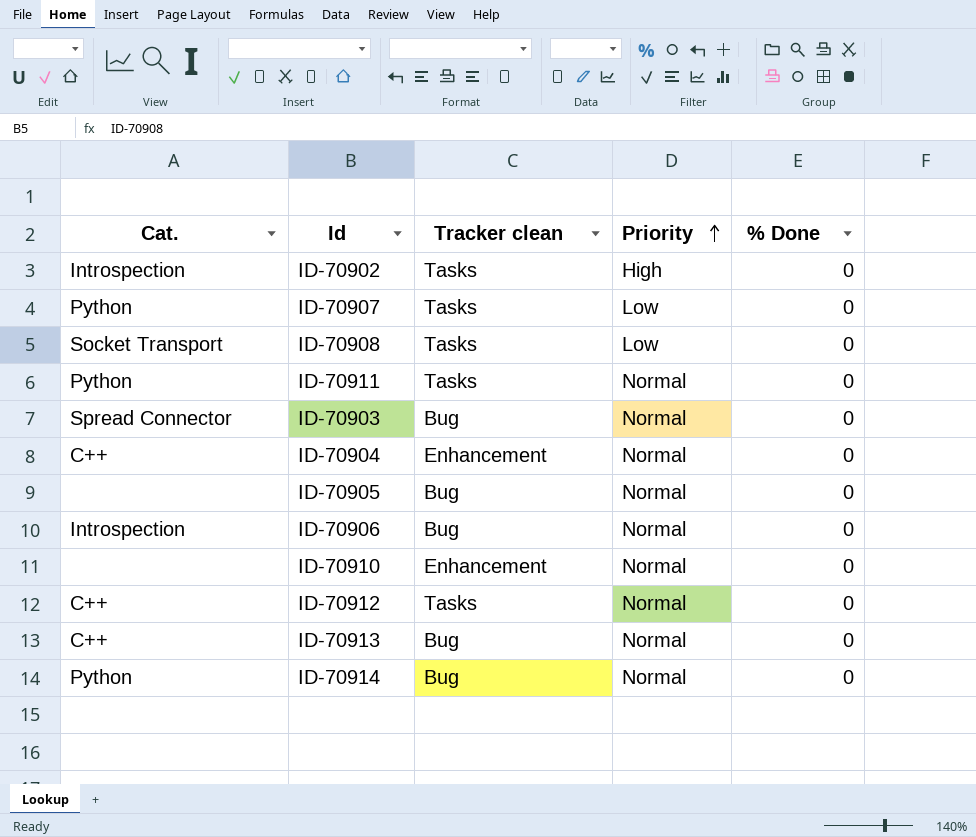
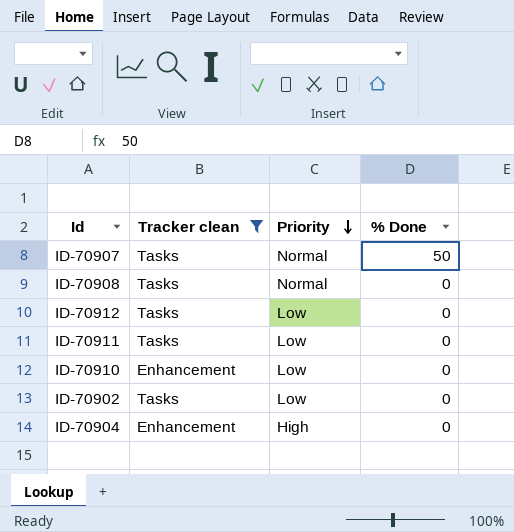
filter: none -> Tracker clean != Bug
row order: Priority ascending -> Priority descending
column Cat. | position: 1 -> none
ID-70907 | Priority: Low -> Normal
ID-70907 | % Done: 0 -> 50
ID-70908 | Priority: Low -> Normal
ID-70912 | Priority: Normal -> Low
ID-70911 | Priority: Normal -> Low
ID-70910 | Priority: Normal -> Low
ID-70902 | Priority: High -> Low
ID-70904 | Priority: Normal -> High

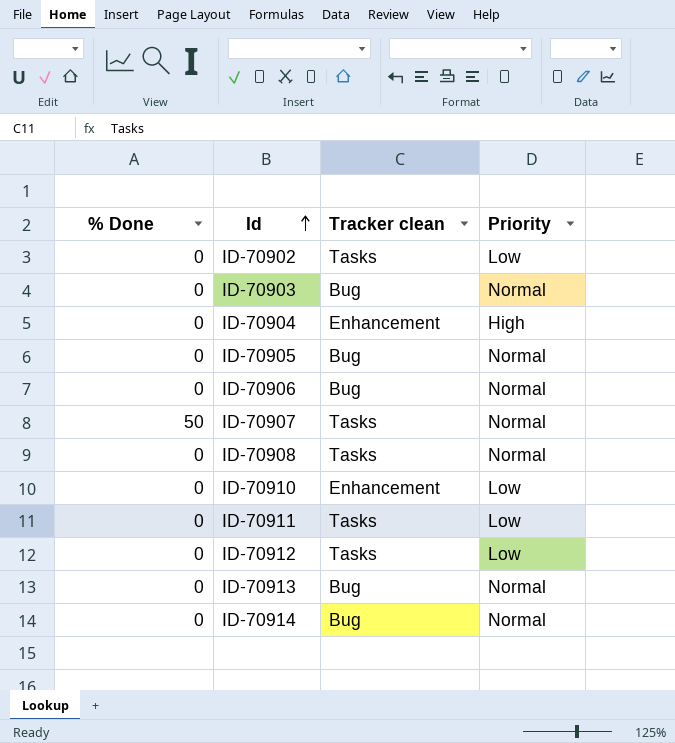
filter: Tracker clean != Bug -> none
row order: Priority descending -> Id ascending
column % Done | position: 4 -> 1

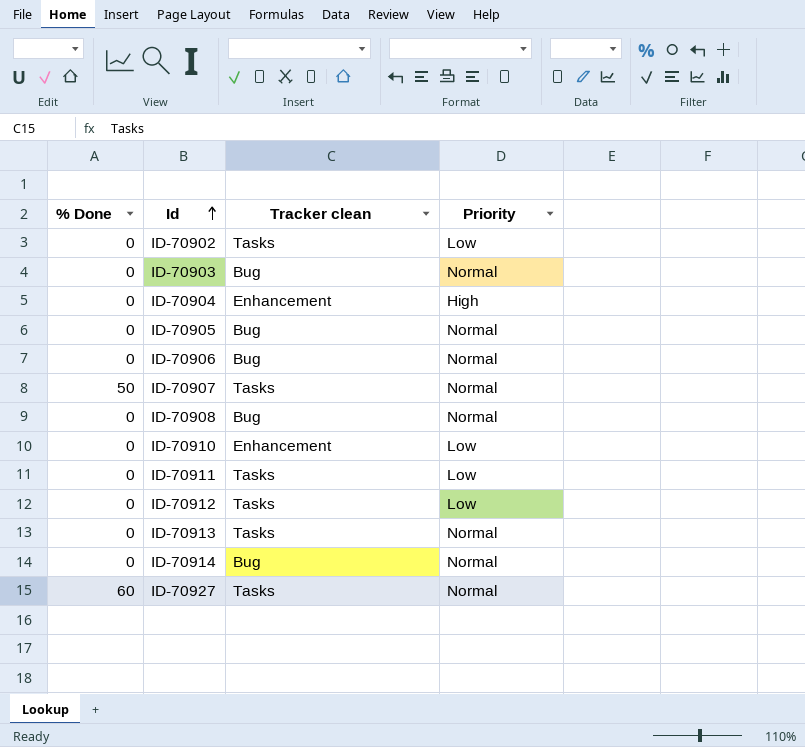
ID-70908 | Tracker clean: Tasks -> Bug
ID-70913 | Tracker clean: Bug -> Tasks
row ID-70927: none -> 60 | Tasks | Normal

